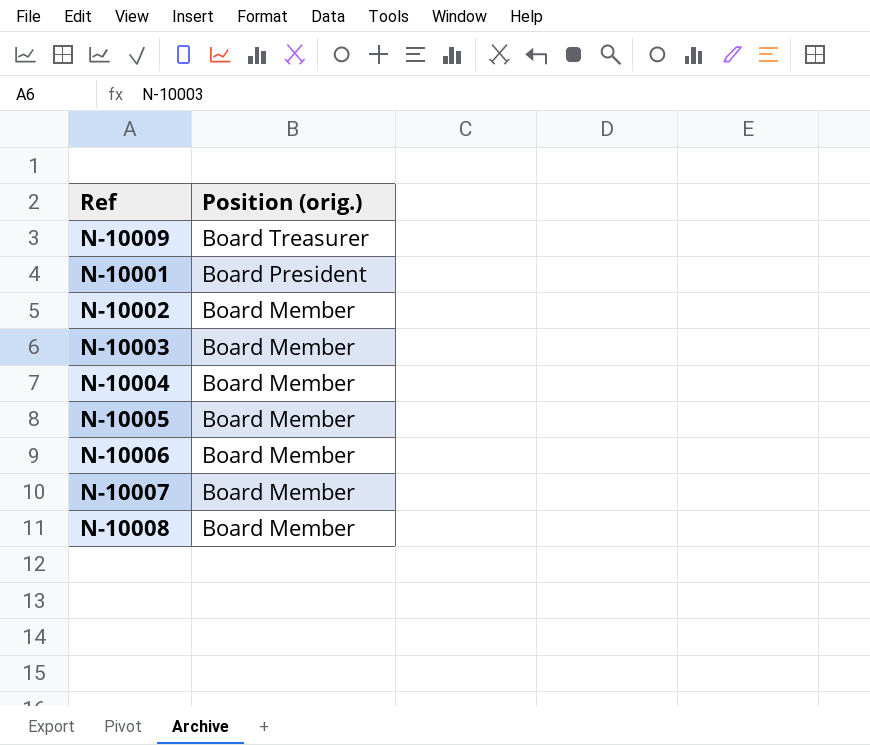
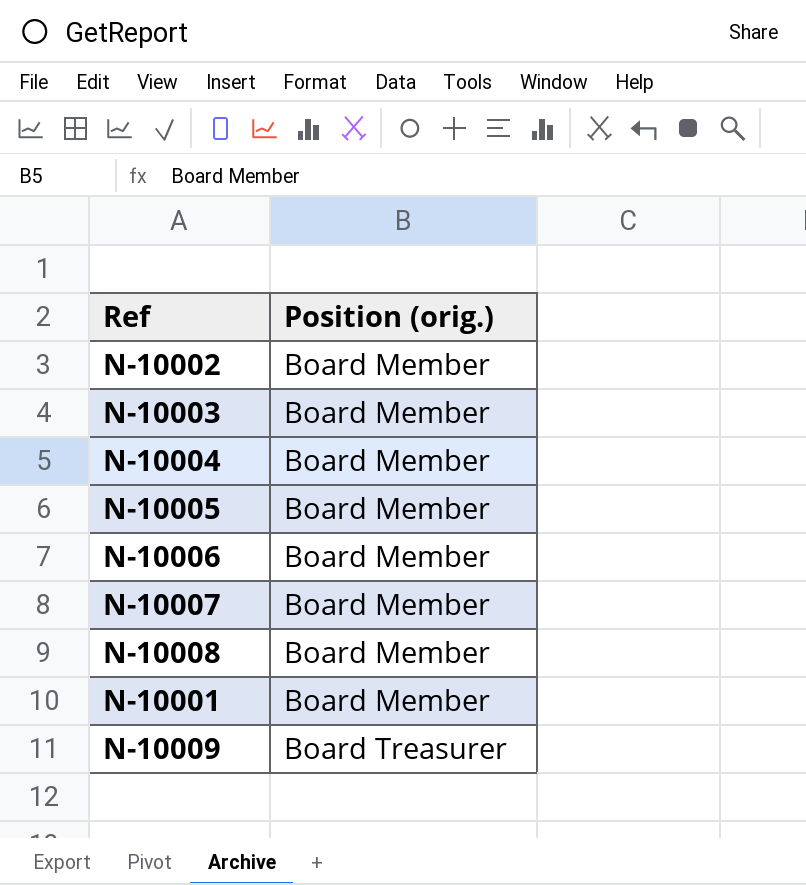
row order: Position (orig.) descending -> Position (orig.) ascending
N-10001 | Position (orig.): Board President -> Board Member

